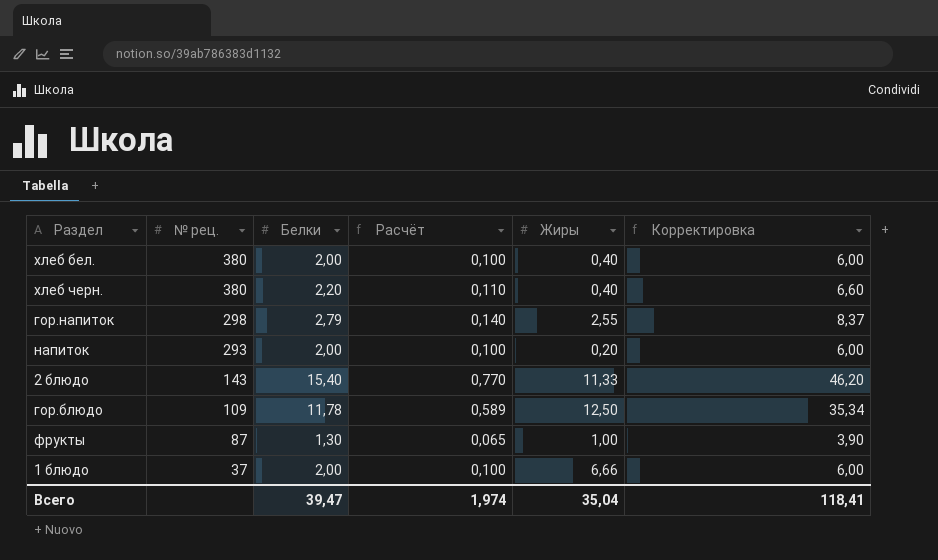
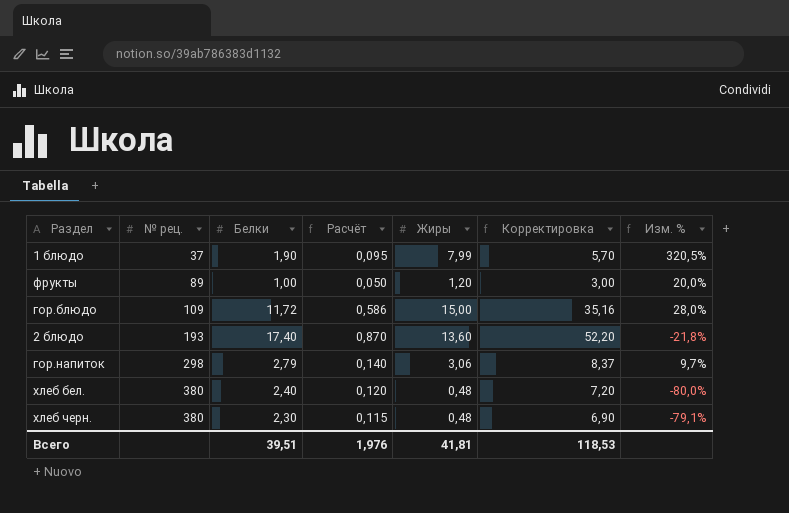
row order: № рец. descending -> № рец. ascending
column Изм. % | formula: none -> ([Жиры] - [Белки]) / [Белки]
row напиток: 293 | 2,00 | 0,100 | 0,20 | 6,00 -> none
1 блюдо | Белки: 2,00 -> 1,90
1 блюдо | Расчёт: 0,100 -> 0,095
1 блюдо | Жиры: 6,66 -> 7,99
1 блюдо | Корректировка: 6,00 -> 5,70
фрукты | № рец.: 87 -> 89
фрукты | Белки: 1,30 -> 1,00
фрукты | Расчёт: 0,065 -> 0,050
фрукты | Жиры: 1,00 -> 1,20
фрукты | Корректировка: 3,90 -> 3,00
гор.блюдо | Белки: 11,78 -> 11,72
гор.блюдо | Расчёт: 0,589 -> 0,586
гор.блюдо | Жиры: 12,50 -> 15,00
гор.блюдо | Корректировка: 35,34 -> 35,16
2 блюдо | № рец.: 143 -> 193
2 блюдо | Белки: 15,40 -> 17,40
2 блюдо | Расчёт: 0,770 -> 0,870
2 блюдо | Жиры: 11,33 -> 13,60
2 блюдо | Корректировка: 46,20 -> 52,20
гор.напиток | Жиры: 2,55 -> 3,06
хлеб бел. | Белки: 2,00 -> 2,40
хлеб бел. | Расчёт: 0,100 -> 0,120
хлеб бел. | Жиры: 0,40 -> 0,48
хлеб бел. | Корректировка: 6,00 -> 7,20
хлеб черн. | Белки: 2,20 -> 2,30
хлеб черн. | Расчёт: 0,110 -> 0,115
хлеб черн. | Жиры: 0,40 -> 0,48
хлеб черн. | Корректировка: 6,60 -> 6,90
Всего | Белки: 39,47 -> 39,51
Всего | Расчёт: 1,974 -> 1,976
Всего | Жиры: 35,04 -> 41,81
Всего | Корректировка: 118,41 -> 118,53

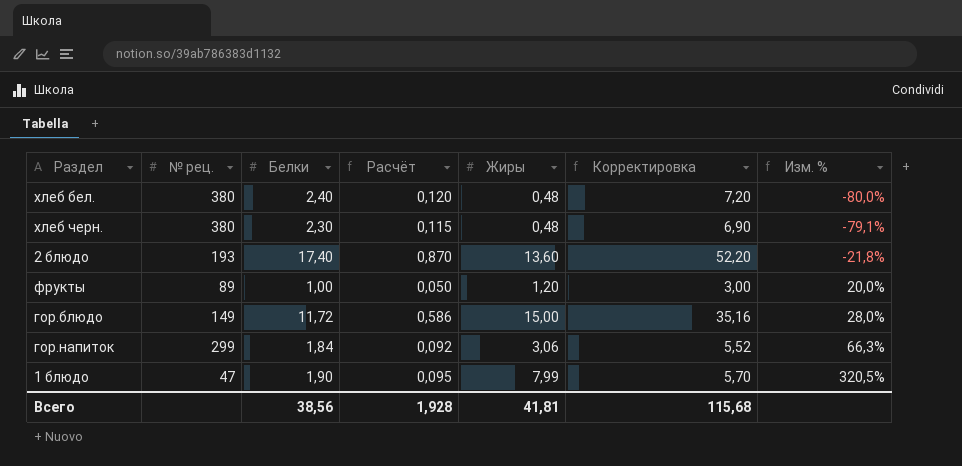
row order: № рец. ascending -> Изм. % ascending
гор.блюдо | № рец.: 109 -> 149
гор.напиток | № рец.: 298 -> 299
гор.напиток | Белки: 2,79 -> 1,84
гор.напиток | Расчёт: 0,140 -> 0,092
гор.напиток | Корректировка: 8,37 -> 5,52
гор.напиток | Изм. %: 9,7% -> 66,3%
1 блюдо | № рец.: 37 -> 47
Всего | Белки: 39,51 -> 38,56
Всего | Расчёт: 1,976 -> 1,928
Всего | Корректировка: 118,53 -> 115,68

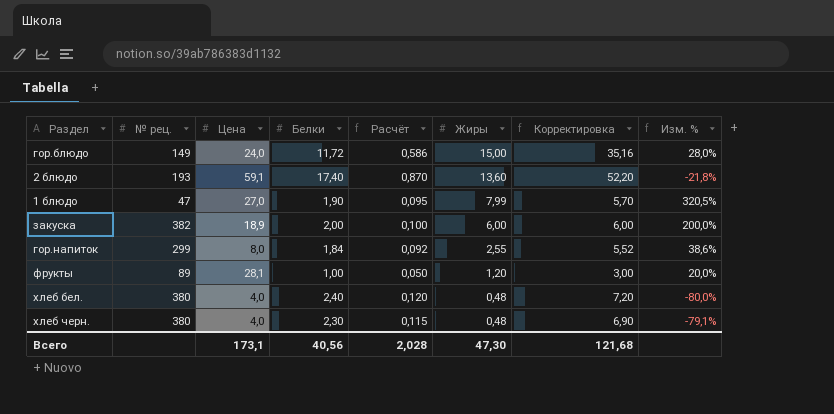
row order: Изм. % ascending -> Жиры descending
column Цена | position: none -> 3
row закуска: none -> 382 | 18,9 | 2,00 | 0,100 | 6,00 | 6,00 | 200,0%
гор.напиток | Жиры: 3,06 -> 2,55
гор.напиток | Изм. %: 66,3% -> 38,6%
Всего | Белки: 38,56 -> 40,56
Всего | Расчёт: 1,928 -> 2,028
Всего | Жиры: 41,81 -> 47,30
Всего | Корректировка: 115,68 -> 121,68

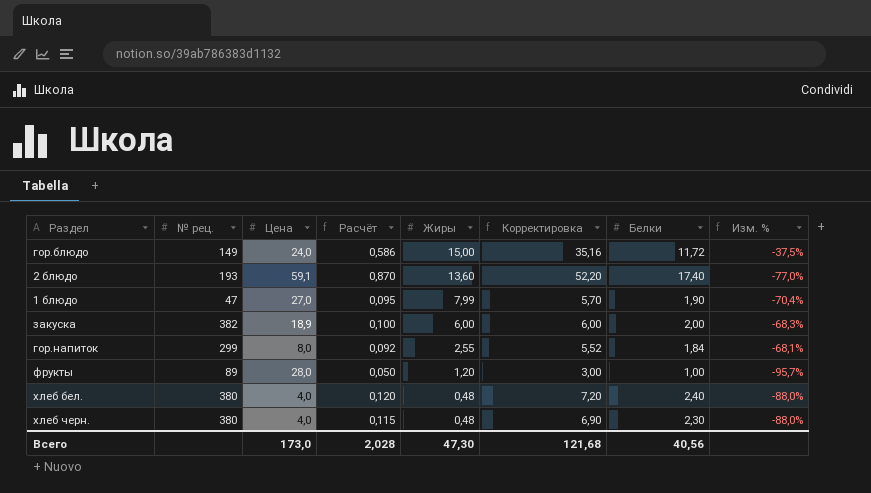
column Белки | position: 4 -> 7
column Изм. % | formula: ([Жиры] - [Белки]) / [Белки] -> ([Жиры] - [Цена]) / [Цена]
фрукты | Цена: 28,1 -> 28,0
Всего | Цена: 173,1 -> 173,0

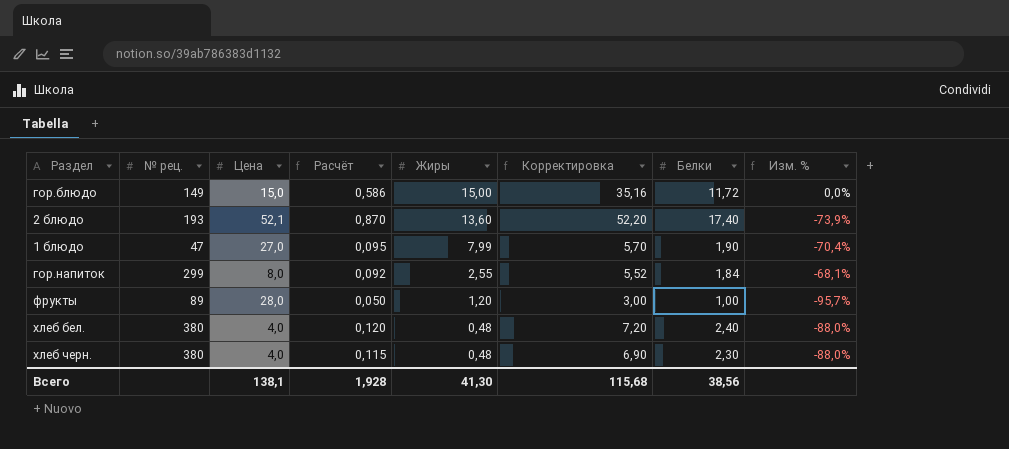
row закуска: 382 | 18,9 | 0,100 | 6,00 | 6,00 | 2,00 | -68,3% -> none
гор.блюдо | Цена: 24,0 -> 15,0
гор.блюдо | Изм. %: -37,5% -> 0,0%
2 блюдо | Цена: 59,1 -> 52,1
2 блюдо | Изм. %: -77,0% -> -73,9%
Всего | Цена: 173,0 -> 138,1
Всего | Расчёт: 2,028 -> 1,928
Всего | Жиры: 47,30 -> 41,30
Всего | Корректировка: 121,68 -> 115,68
Всего | Белки: 40,56 -> 38,56

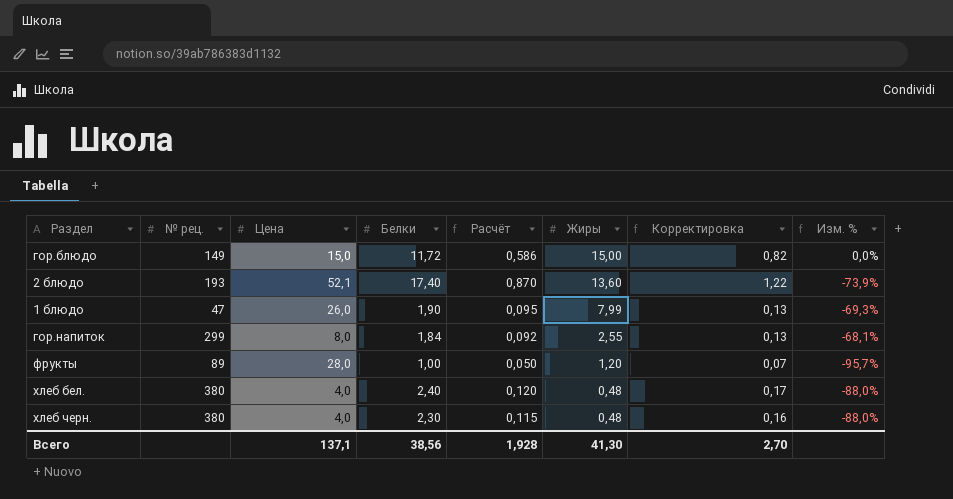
column Белки | position: 7 -> 4
column Корректировка | formula: [Белки] * 3 -> [Белки] * 0,07
1 блюдо | Цена: 27,0 -> 26,0
1 блюдо | Изм. %: -70,4% -> -69,3%
Всего | Цена: 138,1 -> 137,1
Всего | Корректировка: 115,68 -> 2,70

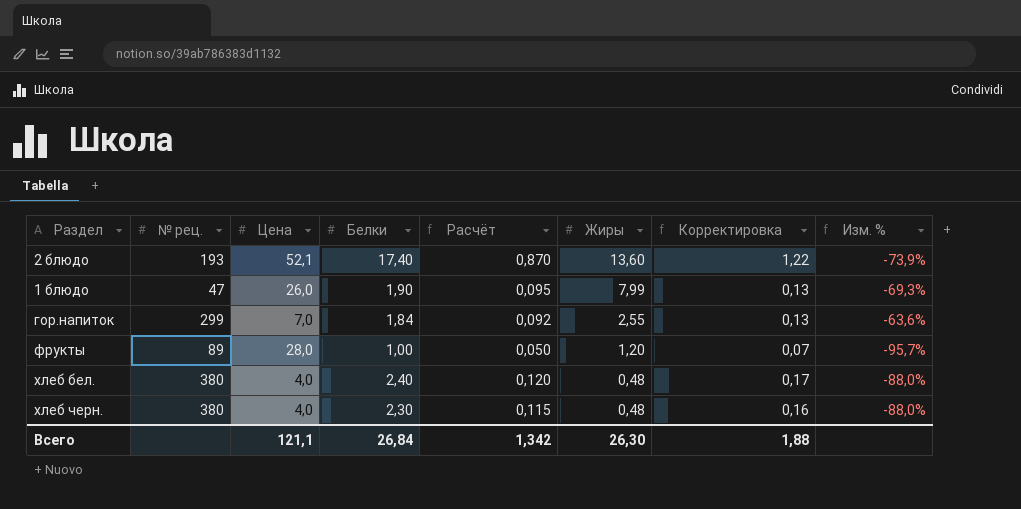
row гор.блюдо: 149 | 15,0 | 11,72 | 0,586 | 15,00 | 0,82 | 0,0% -> none
гор.напиток | Цена: 8,0 -> 7,0
гор.напиток | Изм. %: -68,1% -> -63,6%
Всего | Цена: 137,1 -> 121,1
Всего | Белки: 38,56 -> 26,84
Всего | Расчёт: 1,928 -> 1,342
Всего | Жиры: 41,30 -> 26,30
Всего | Корректировка: 2,70 -> 1,88

